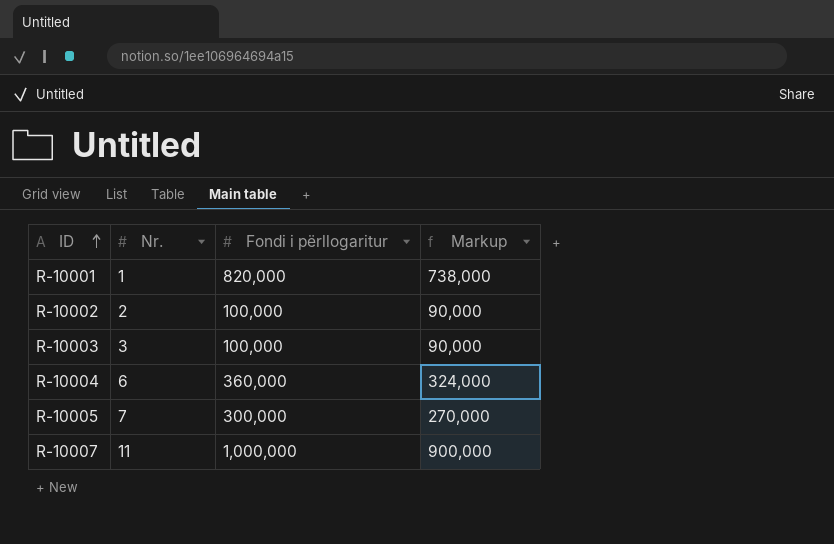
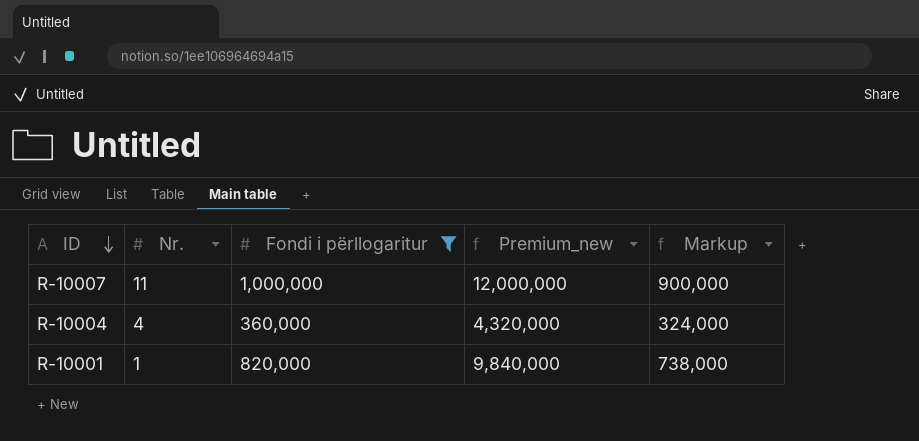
filter: none -> Fondi i përllogaritur >= 360,000
row order: ID ascending -> ID descending
column Premium_new | formula: none -> [Fondi i përllogaritur] * 12
R-10004 | Nr.: 6 -> 4

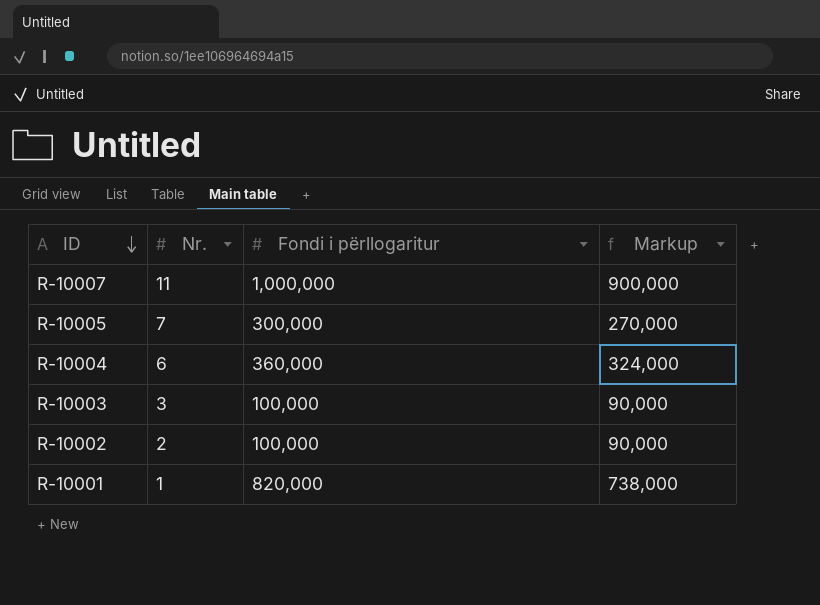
filter: Fondi i përllogaritur >= 360,000 -> none
column Premium_new | formula: [Fondi i përllogaritur] * 12 -> none
R-10004 | Nr.: 4 -> 6

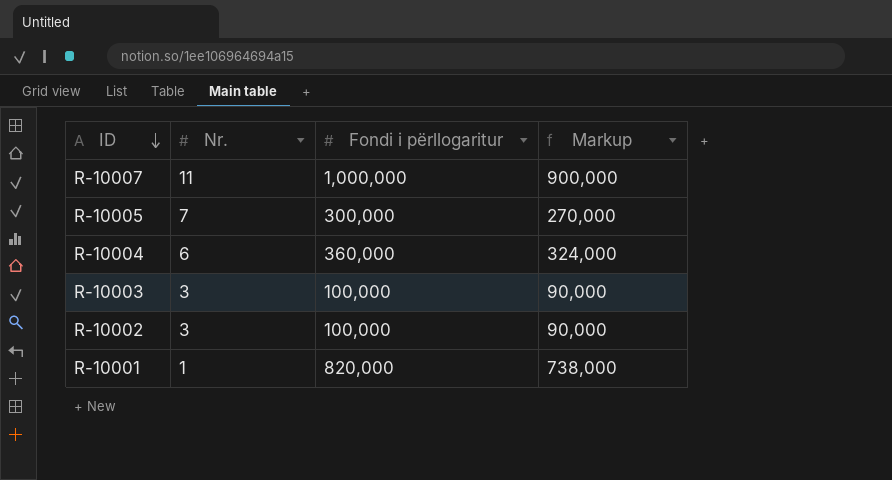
R-10002 | Nr.: 2 -> 3

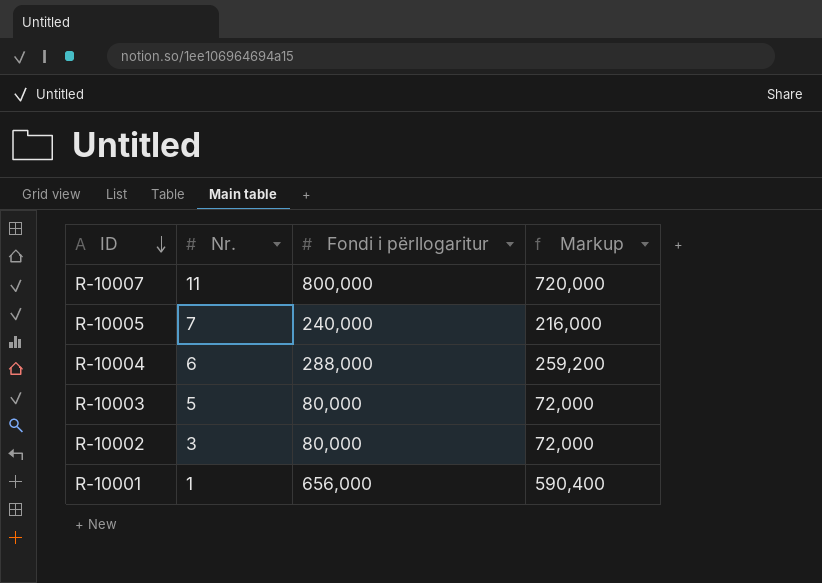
R-10007 | Fondi i përllogaritur: 1,000,000 -> 800,000
R-10007 | Markup: 900,000 -> 720,000
R-10005 | Fondi i përllogaritur: 300,000 -> 240,000
R-10005 | Markup: 270,000 -> 216,000
R-10004 | Fondi i përllogaritur: 360,000 -> 288,000
R-10004 | Markup: 324,000 -> 259,200
R-10003 | Nr.: 3 -> 5
R-10003 | Fondi i përllogaritur: 100,000 -> 80,000
R-10003 | Markup: 90,000 -> 72,000
R-10002 | Fondi i përllogaritur: 100,000 -> 80,000
R-10002 | Markup: 90,000 -> 72,000
R-10001 | Fondi i përllogaritur: 820,000 -> 656,000
R-10001 | Markup: 738,000 -> 590,400

